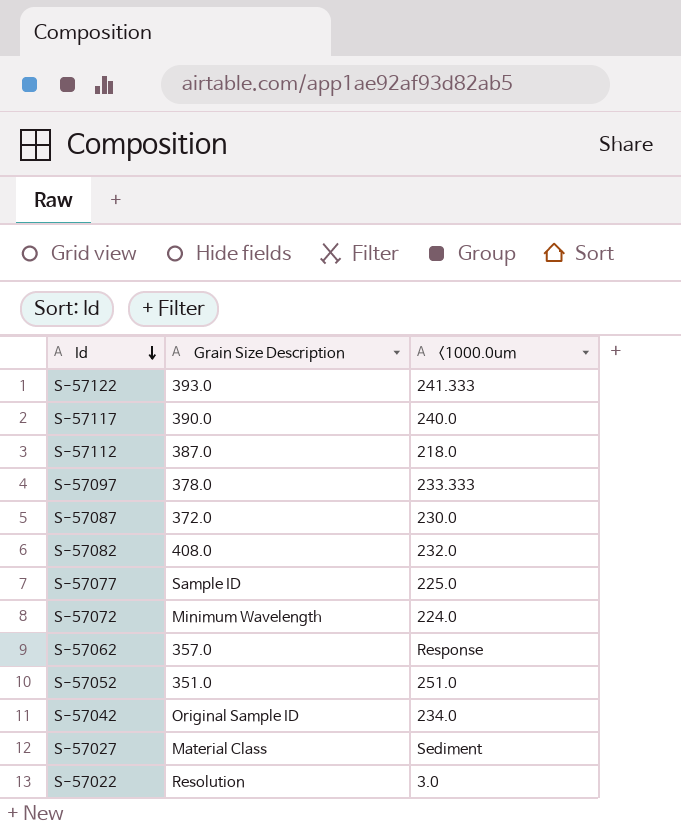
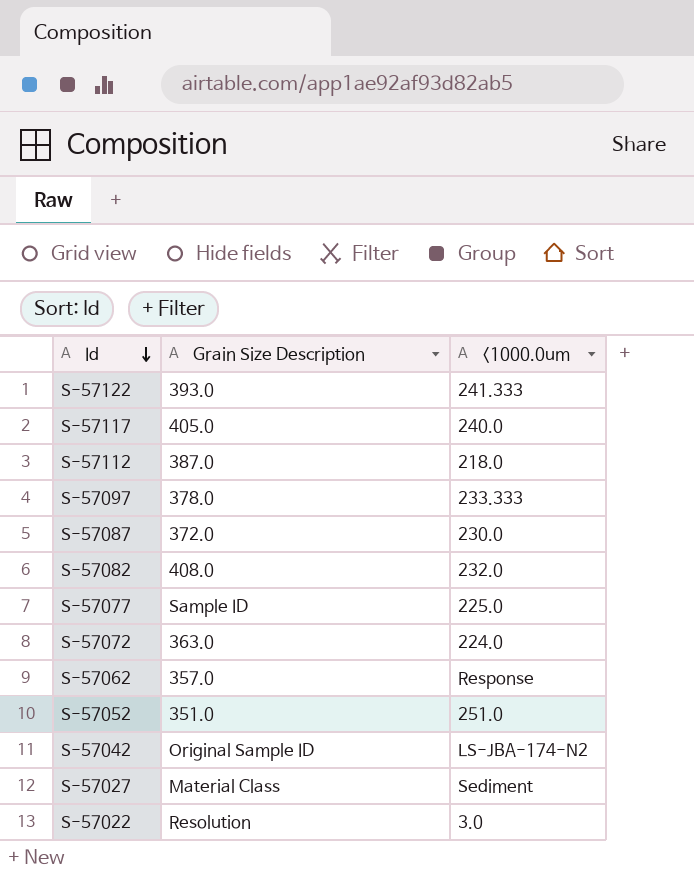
S-57117 | Grain Size Description: 390.0 -> 405.0
S-57072 | Grain Size Description: Minimum Wavelength -> 363.0
S-57042 | <1000.0um: 234.0 -> LS-JBA-174-N2

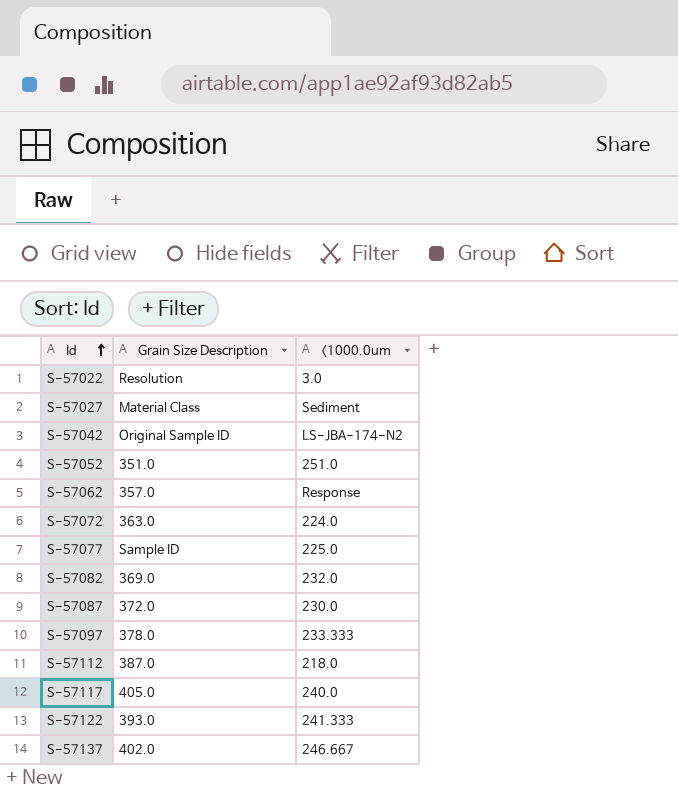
row order: Id descending -> Id ascending
S-57082 | Grain Size Description: 408.0 -> 369.0
row S-57137: none -> 402.0 | 246.667

